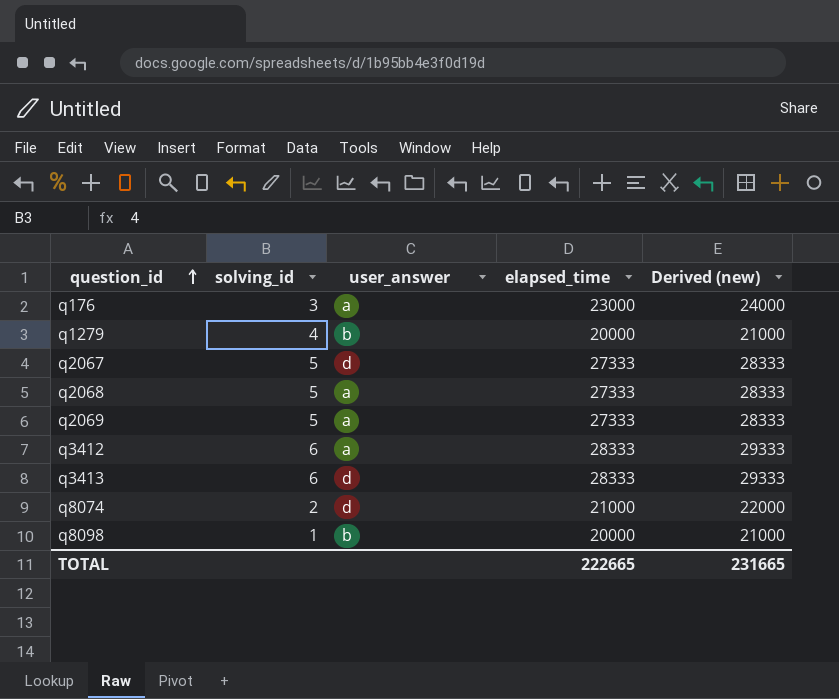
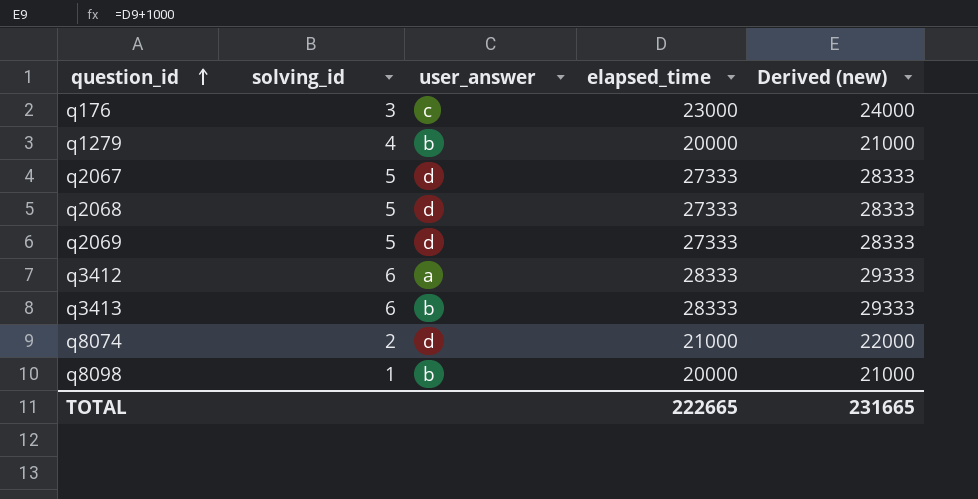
q176 | user_answer: a -> c
q2068 | user_answer: a -> d
q2069 | user_answer: a -> d
q3413 | user_answer: d -> b

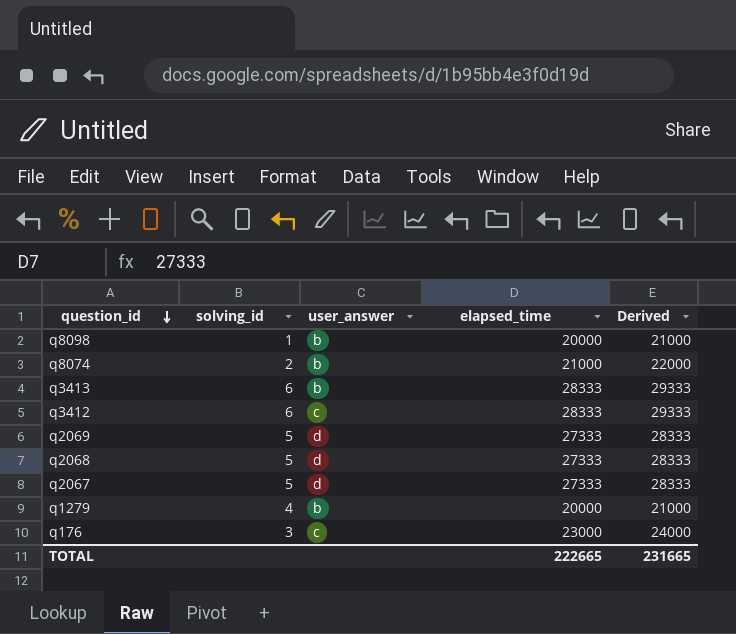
row order: question_id ascending -> question_id descending
column name: Derived (new) -> Derived
q8074 | user_answer: d -> b
q3412 | user_answer: a -> c

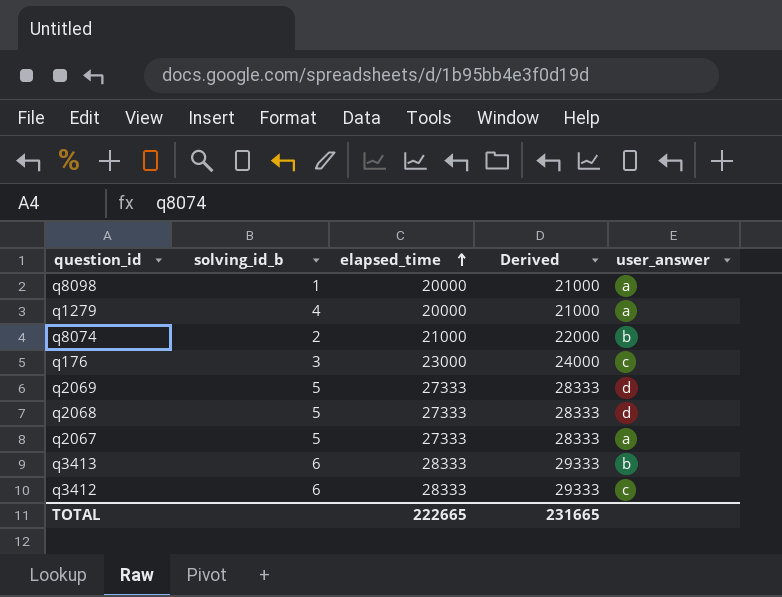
row order: question_id descending -> elapsed_time ascending
column name: solving_id -> solving_id_b
column user_answer | position: 3 -> 5
q8098 | user_answer: b -> a
q1279 | user_answer: b -> a
q2067 | user_answer: d -> a

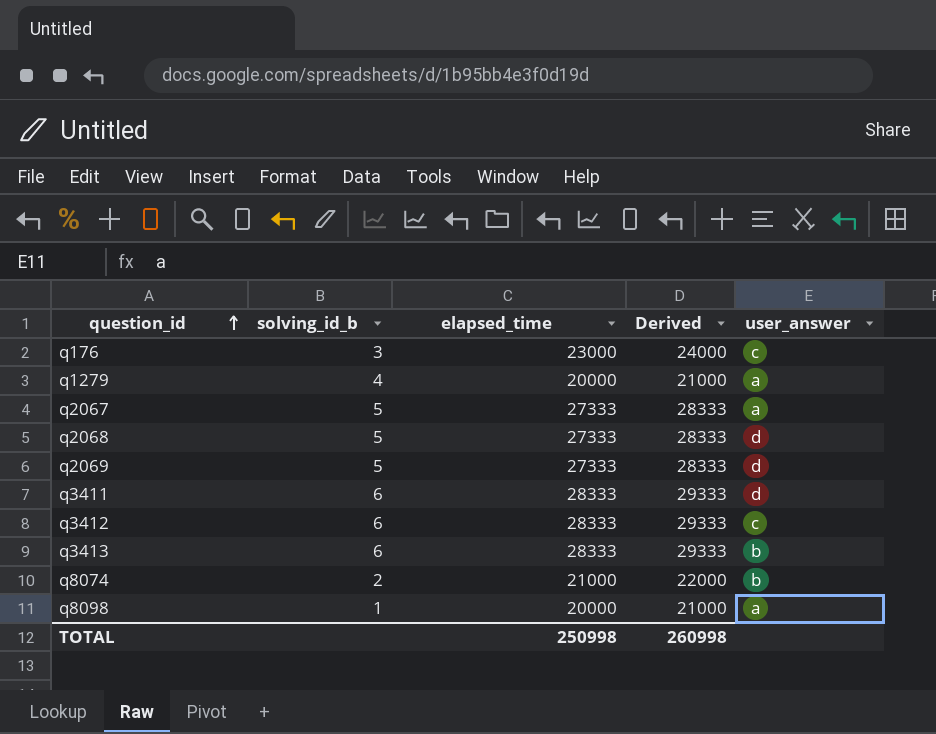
row order: elapsed_time ascending -> question_id ascending
row q3411: none -> 6 | 28333 | 29333 | d
TOTAL | elapsed_time: 222665 -> 250998
TOTAL | Derived: 231665 -> 260998

